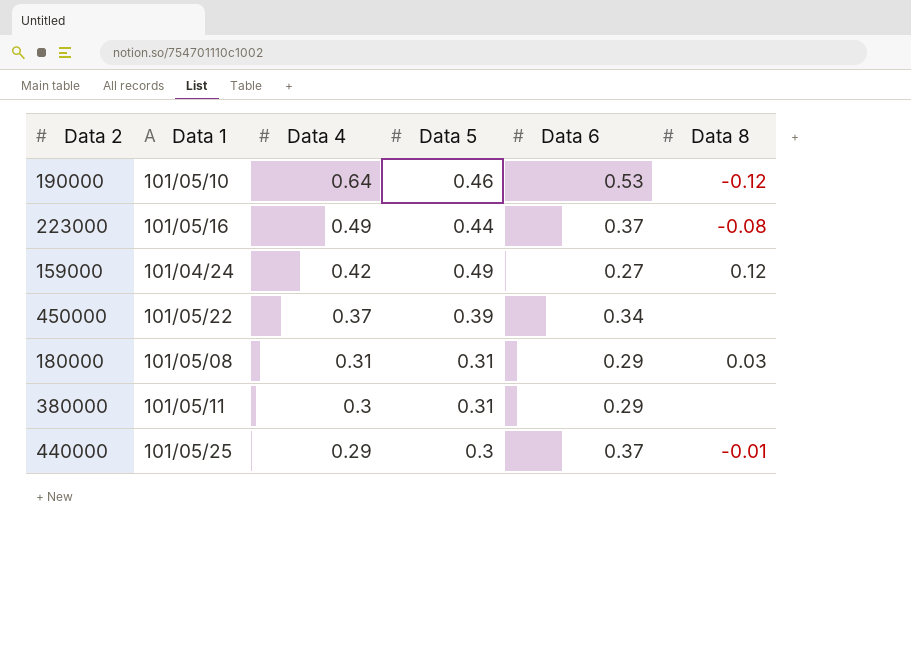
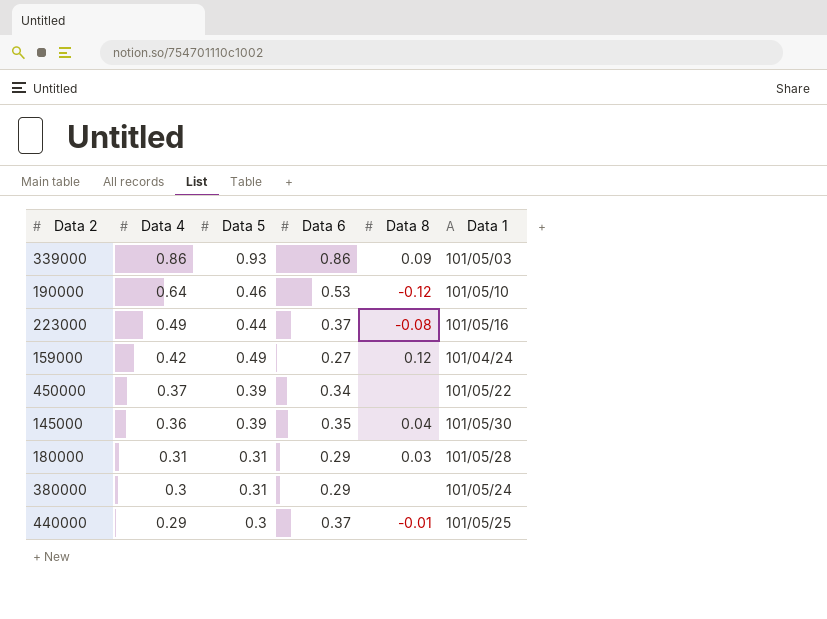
column Data 1 | position: 2 -> 6
row 339000: none -> 0.86 | 0.93 | 0.86 | 0.09 | 101/05/03
row 145000: none -> 0.36 | 0.39 | 0.35 | 0.04 | 101/05/30
180000 | Data 1: 101/05/08 -> 101/05/28
380000 | Data 1: 101/05/11 -> 101/05/24

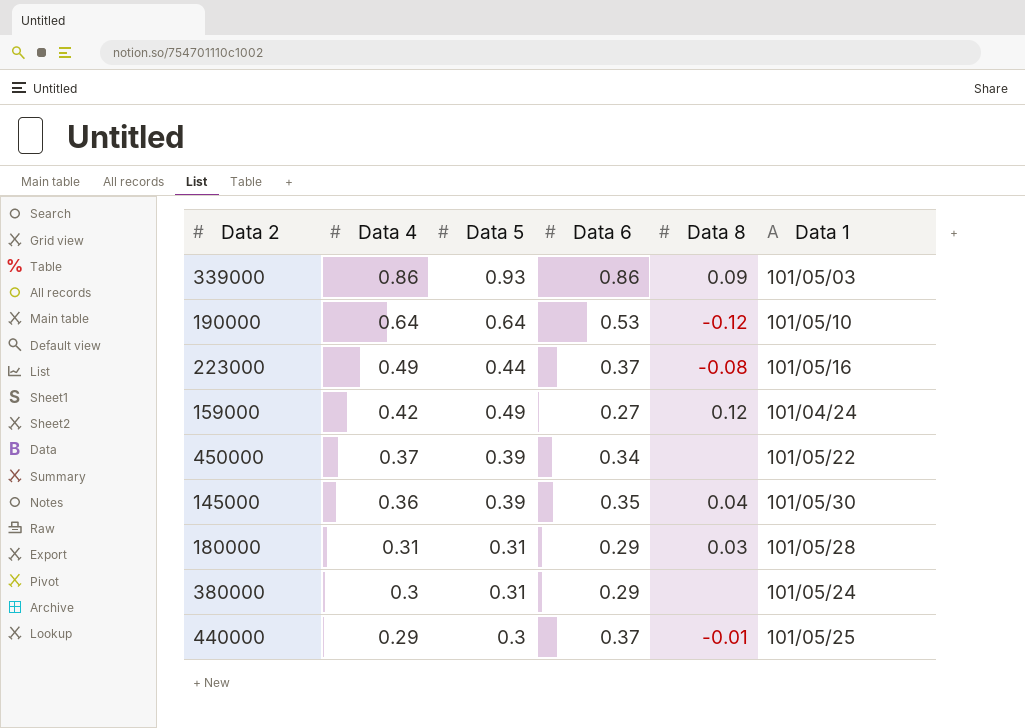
190000 | Data 5: 0.46 -> 0.64

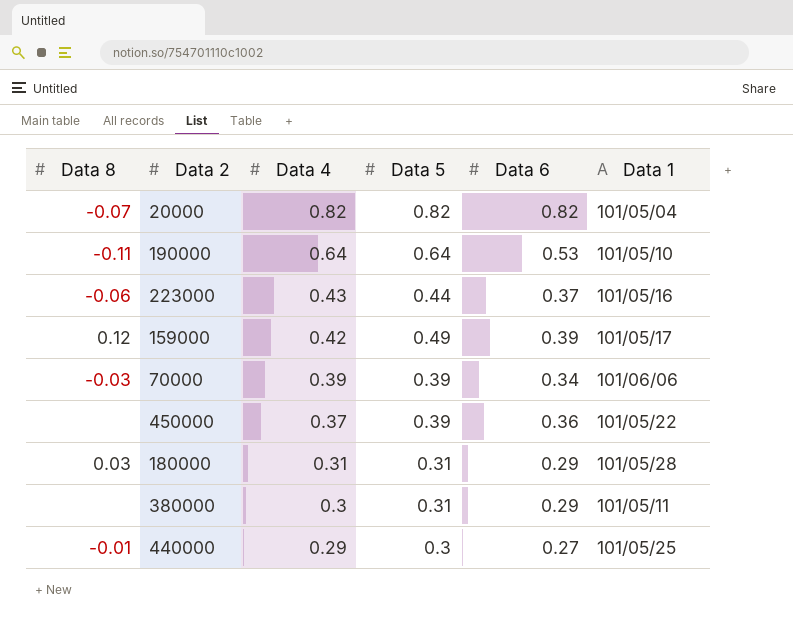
column Data 8 | position: 5 -> 1
row 339000: 0.86 | 0.93 | 0.86 | 0.09 | 101/05/03 -> none
row 145000: 0.36 | 0.39 | 0.35 | 0.04 | 101/05/30 -> none
row 20000: none -> -0.07 | 0.82 | 0.82 | 0.82 | 101/05/04
190000 | Data 8: -0.12 -> -0.11
223000 | Data 8: -0.08 -> -0.06
223000 | Data 4: 0.49 -> 0.43
159000 | Data 6: 0.27 -> 0.39
159000 | Data 1: 101/04/24 -> 101/05/17
row 70000: none -> -0.03 | 0.39 | 0.39 | 0.34 | 101/06/06
450000 | Data 6: 0.34 -> 0.36
380000 | Data 1: 101/05/24 -> 101/05/11
440000 | Data 6: 0.37 -> 0.27

